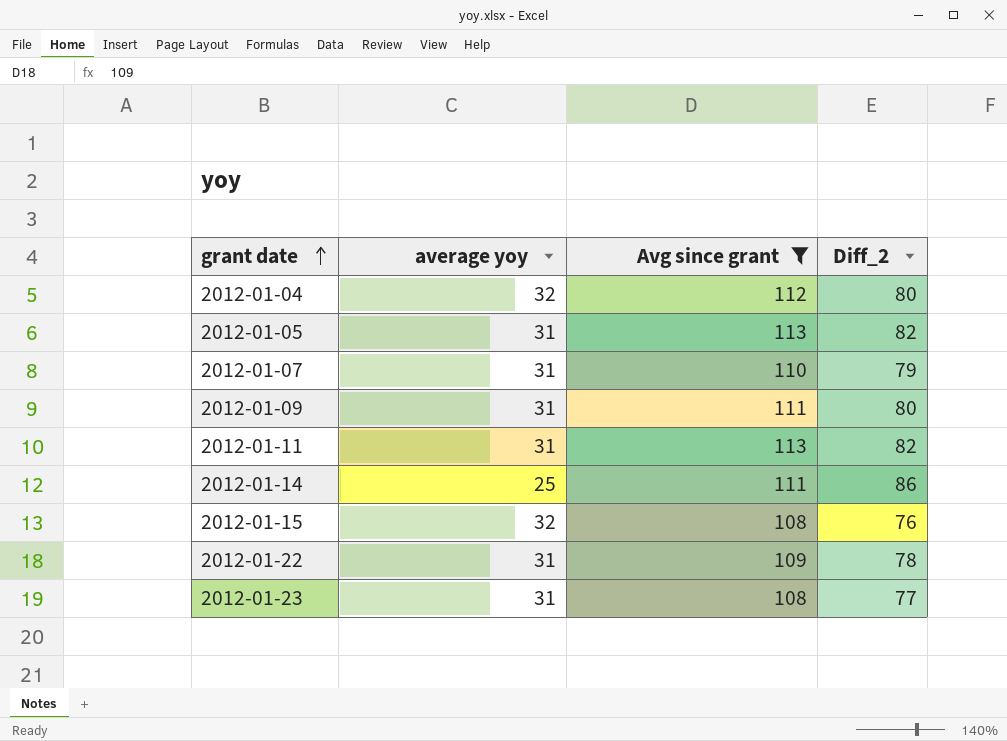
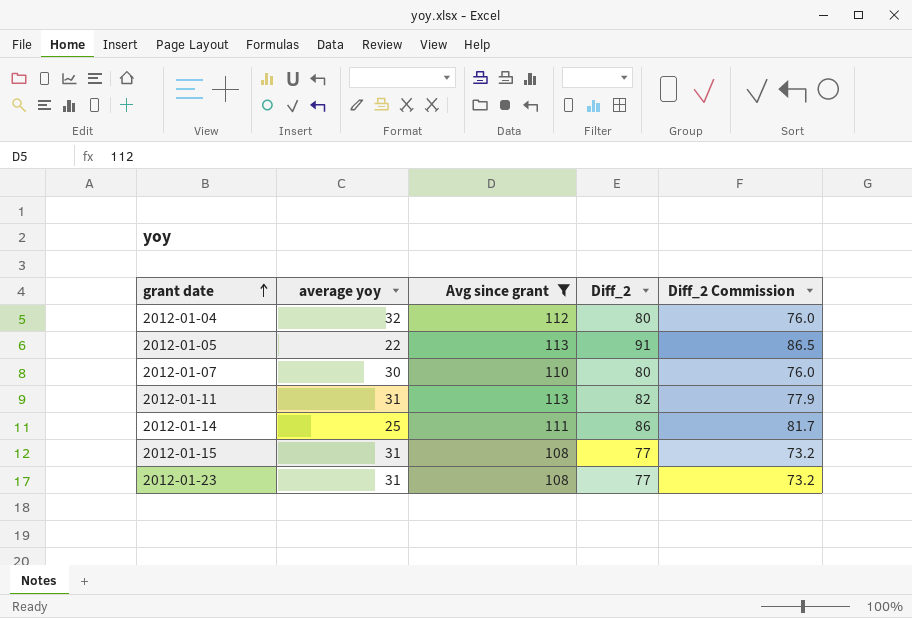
column Diff_2 Commission | formula: none -> [Diff_2] * 0.95
row 2012-01-09: 31 | 111 | 80 -> none
row 2012-01-22: 31 | 109 | 78 -> none
2012-01-05 | average yoy: 31 -> 22
2012-01-05 | Diff_2: 82 -> 91
2012-01-07 | average yoy: 31 -> 30
2012-01-07 | Diff_2: 79 -> 80
2012-01-15 | average yoy: 32 -> 31
2012-01-15 | Diff_2: 76 -> 77

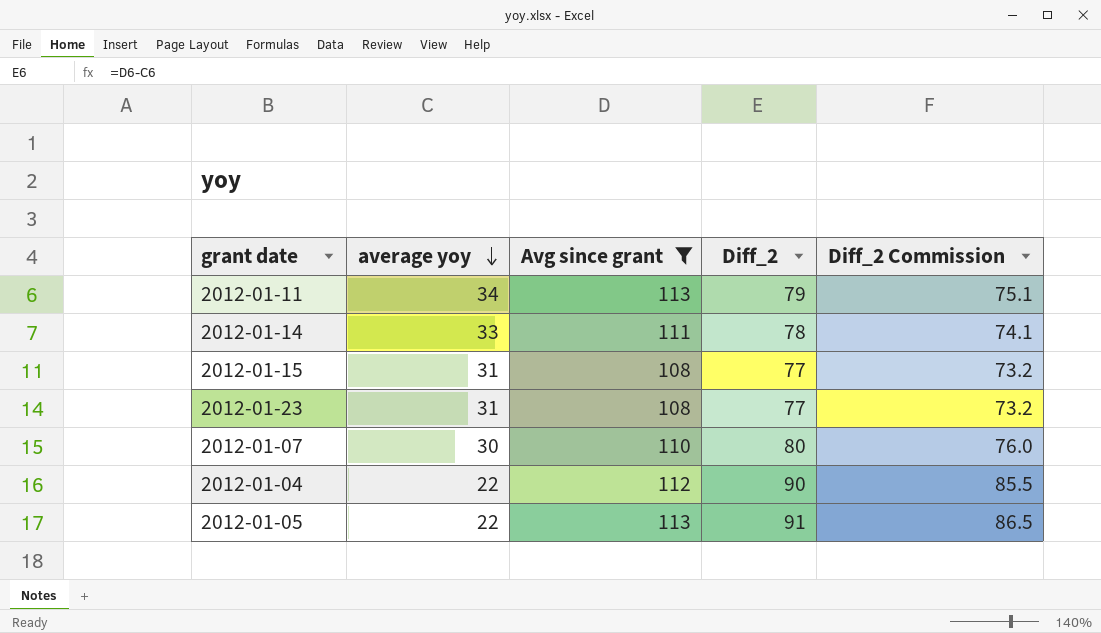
row order: grant date ascending -> average yoy descending
2012-01-11 | average yoy: 31 -> 34
2012-01-11 | Diff_2: 82 -> 79
2012-01-11 | Diff_2 Commission: 77.9 -> 75.1
2012-01-14 | average yoy: 25 -> 33
2012-01-14 | Diff_2: 86 -> 78
2012-01-14 | Diff_2 Commission: 81.7 -> 74.1
2012-01-04 | average yoy: 32 -> 22
2012-01-04 | Diff_2: 80 -> 90
2012-01-04 | Diff_2 Commission: 76.0 -> 85.5

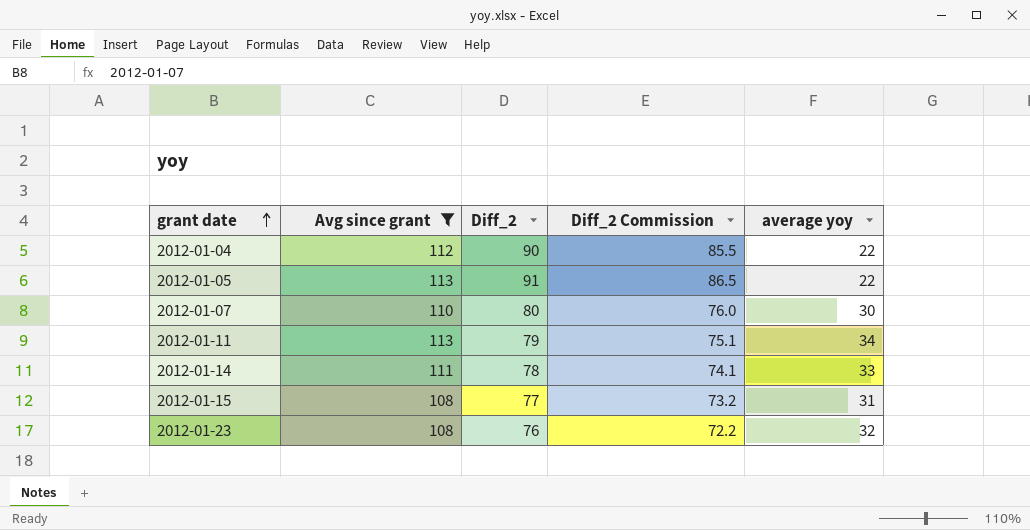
row order: average yoy descending -> grant date ascending
column average yoy | position: 2 -> 5
2012-01-23 | Diff_2: 77 -> 76
2012-01-23 | Diff_2 Commission: 73.2 -> 72.2
2012-01-23 | average yoy: 31 -> 32

